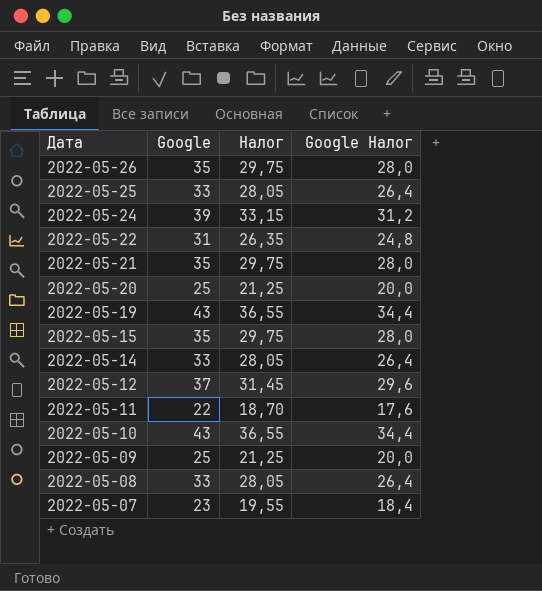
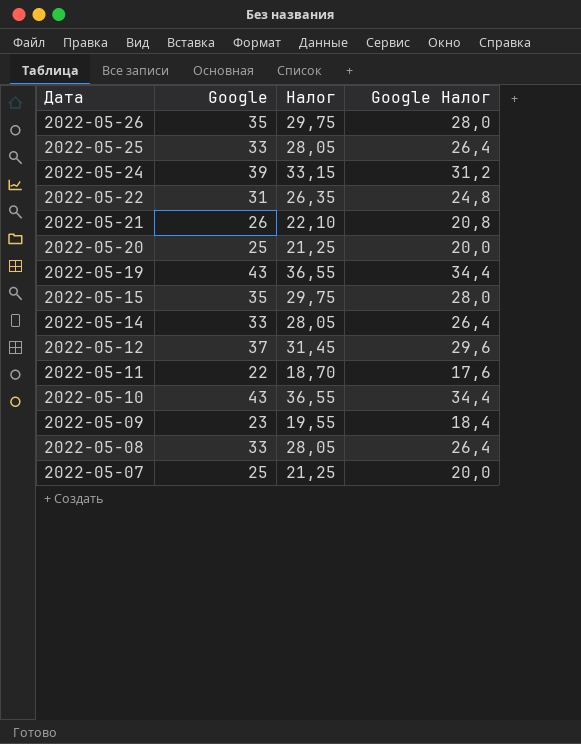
2022-05-21 | Google: 35 -> 26
2022-05-21 | Налог: 29,75 -> 22,10
2022-05-21 | Google Налог: 28,0 -> 20,8
2022-05-09 | Google: 25 -> 23
2022-05-09 | Налог: 21,25 -> 19,55
2022-05-09 | Google Налог: 20,0 -> 18,4
2022-05-07 | Google: 23 -> 25
2022-05-07 | Налог: 19,55 -> 21,25
2022-05-07 | Google Налог: 18,4 -> 20,0

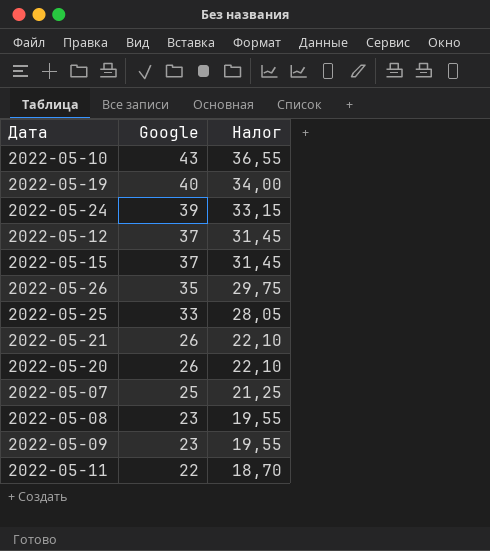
row order: Дата descending -> Google descending
column Google Налог | formula: [Google] * 0,8 -> none
row 2022-05-22: 31 | 26,35 | 24,8 -> none
row 2022-05-14: 33 | 28,05 | 26,4 -> none
2022-05-19 | Google: 43 -> 40
2022-05-19 | Налог: 36,55 -> 34,00
2022-05-15 | Google: 35 -> 37
2022-05-15 | Налог: 29,75 -> 31,45
2022-05-20 | Google: 25 -> 26
2022-05-20 | Налог: 21,25 -> 22,10
2022-05-08 | Google: 33 -> 23
2022-05-08 | Налог: 28,05 -> 19,55

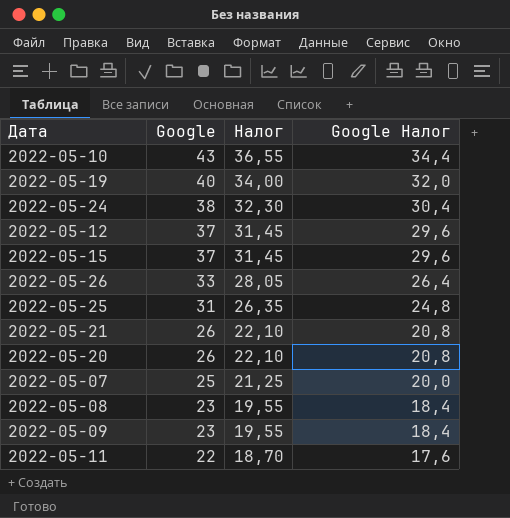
column Google Налог | formula: none -> [Google] * 0,8
2022-05-24 | Google: 39 -> 38
2022-05-24 | Налог: 33,15 -> 32,30
2022-05-26 | Google: 35 -> 33
2022-05-26 | Налог: 29,75 -> 28,05
2022-05-25 | Google: 33 -> 31
2022-05-25 | Налог: 28,05 -> 26,35

